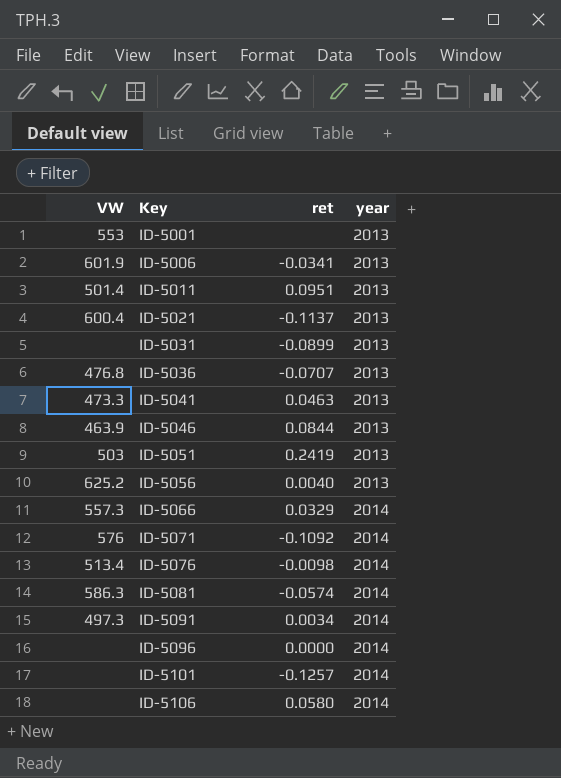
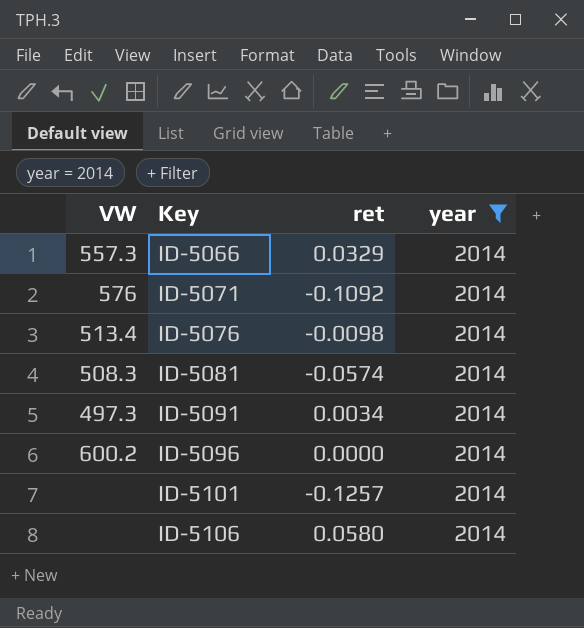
filter: none -> year = 2014
ID-5081 | VW: 586.3 -> 508.3
ID-5096 | VW: none -> 600.2

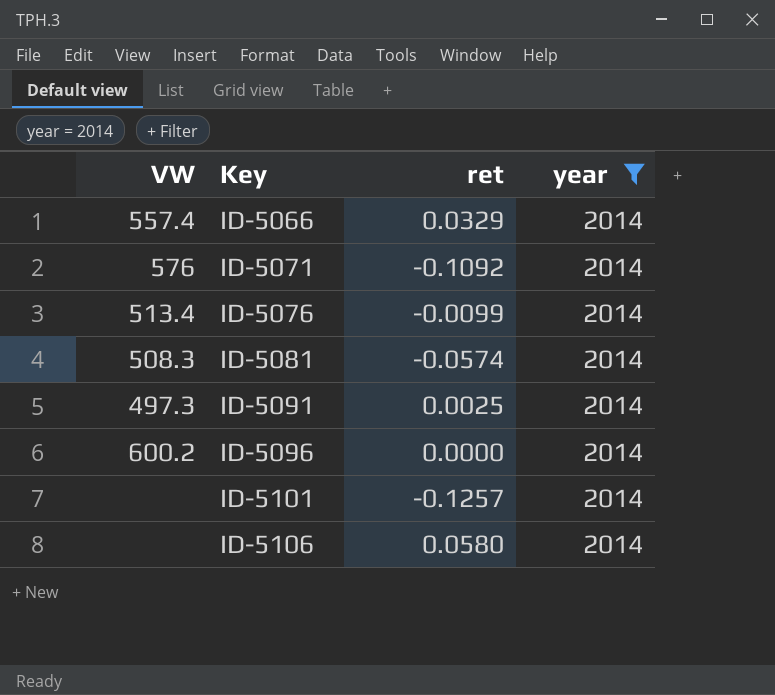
ID-5066 | VW: 557.3 -> 557.4
ID-5076 | ret: -0.0098 -> -0.0099
ID-5091 | ret: 0.0034 -> 0.0025

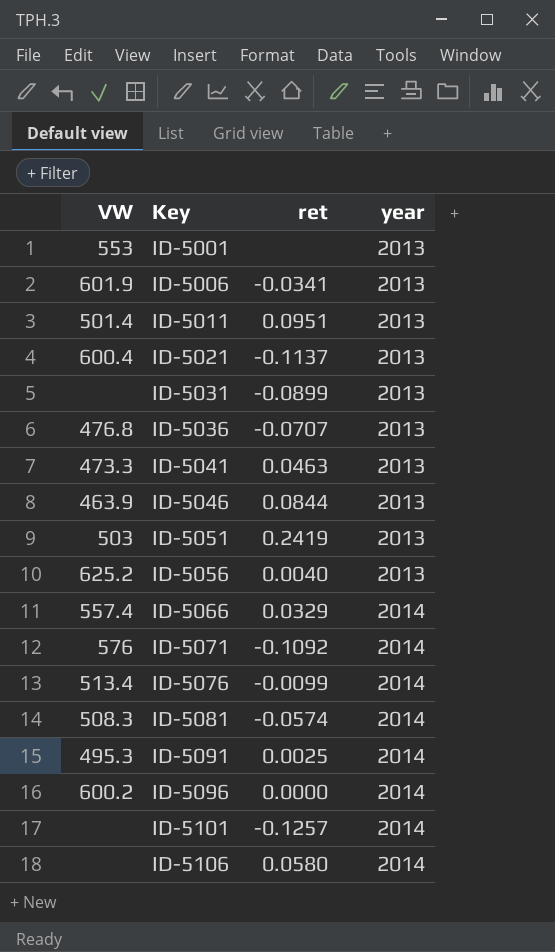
filter: year = 2014 -> none
ID-5091 | VW: 497.3 -> 495.3

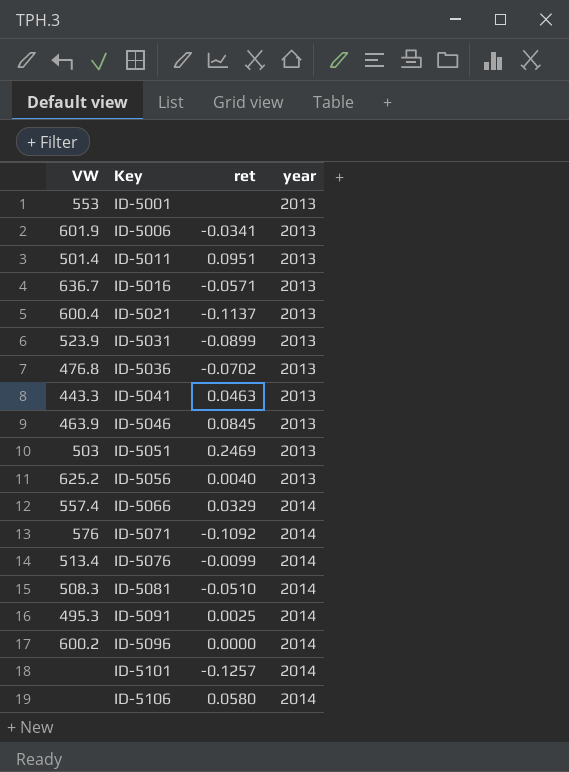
row ID-5016: none -> 636.7 | -0.0571 | 2013
ID-5031 | VW: none -> 523.9
ID-5036 | ret: -0.0707 -> -0.0702
ID-5041 | VW: 473.3 -> 443.3
ID-5046 | ret: 0.0844 -> 0.0845
ID-5051 | ret: 0.2419 -> 0.2469
ID-5081 | ret: -0.0574 -> -0.0510

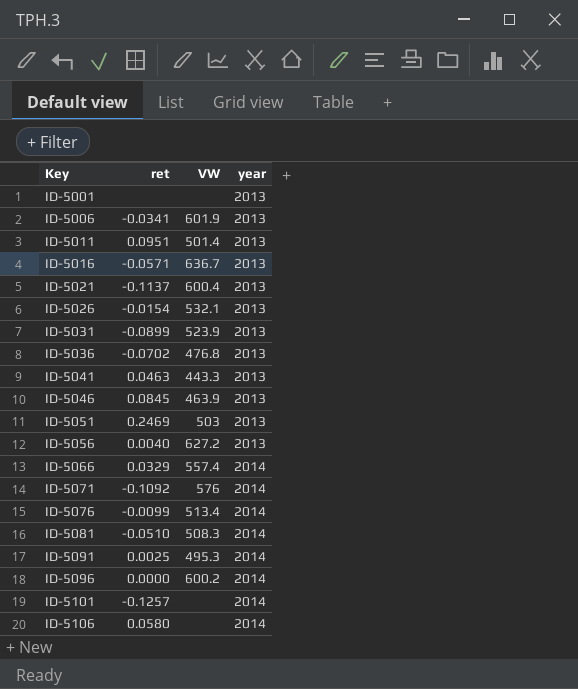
column VW | position: 1 -> 3
ID-5001 | VW: 553 -> none
row ID-5026: none -> -0.0154 | 532.1 | 2013
ID-5056 | VW: 625.2 -> 627.2

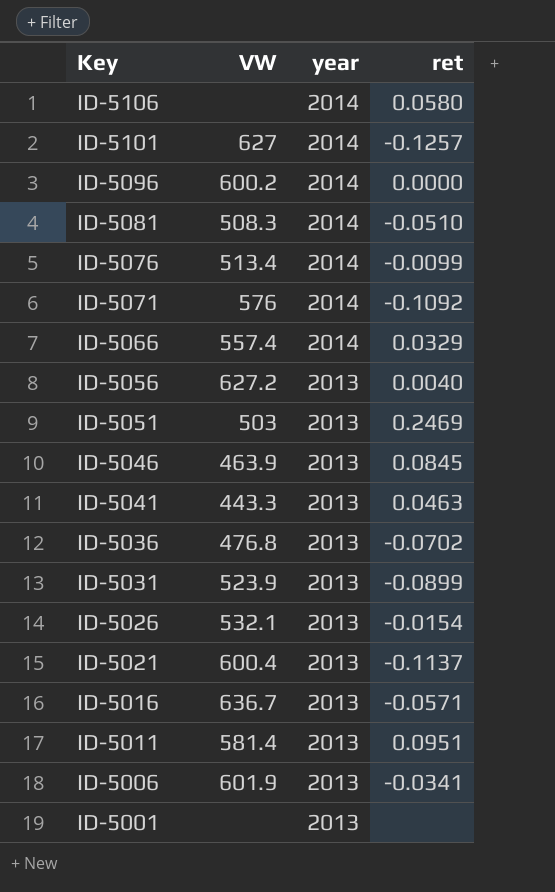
row order: Key ascending -> Key descending
column ret | position: 2 -> 4
row ID-5091: 0.0025 | 495.3 | 2014 -> none
ID-5101 | VW: none -> 627
ID-5011 | VW: 501.4 -> 581.4

